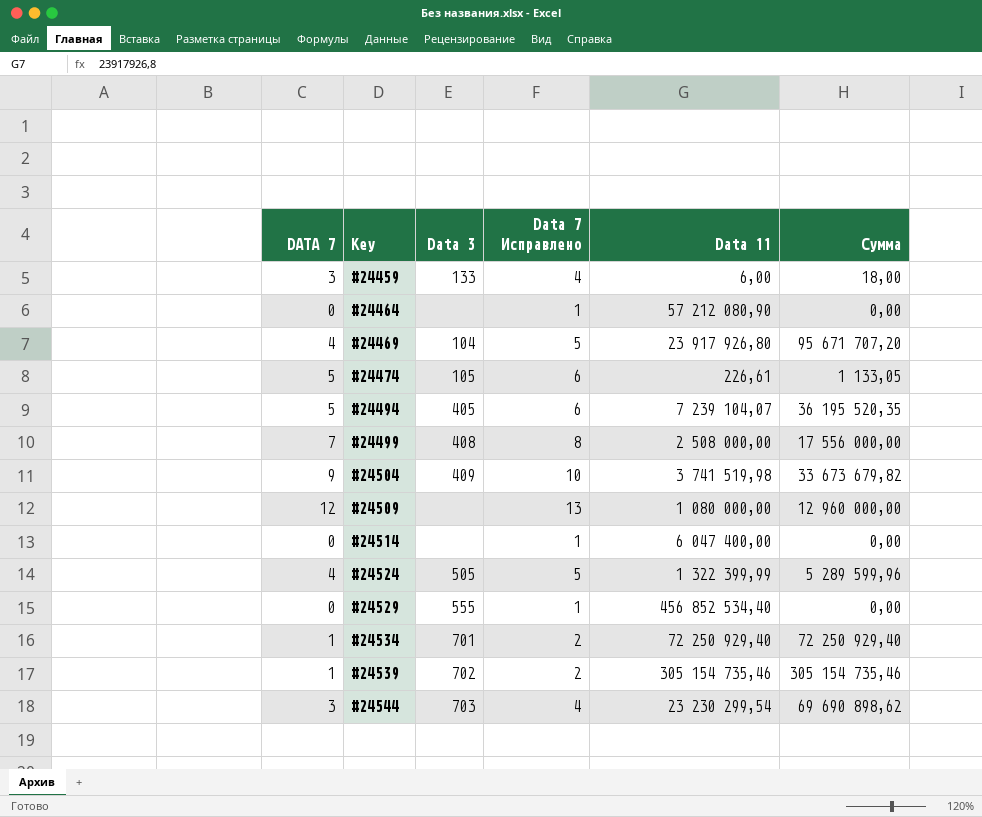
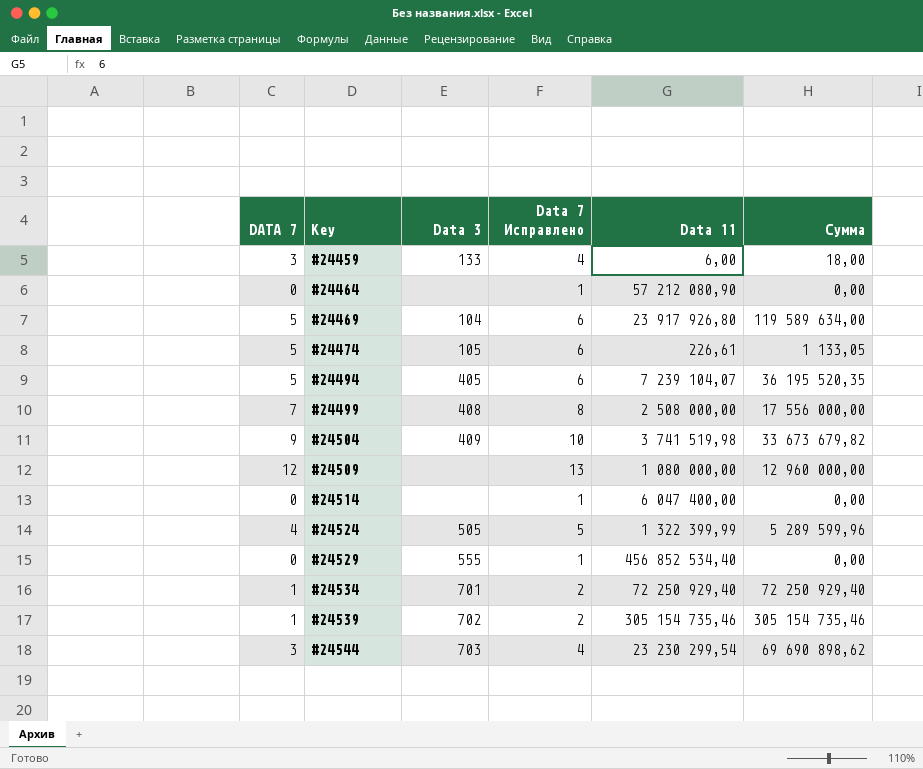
#24469 | DATA 7: 4 -> 5
#24469 | Data 7 Исправлено: 5 -> 6
#24469 | Сумма: 95 671 707,20 -> 119 589 634,00

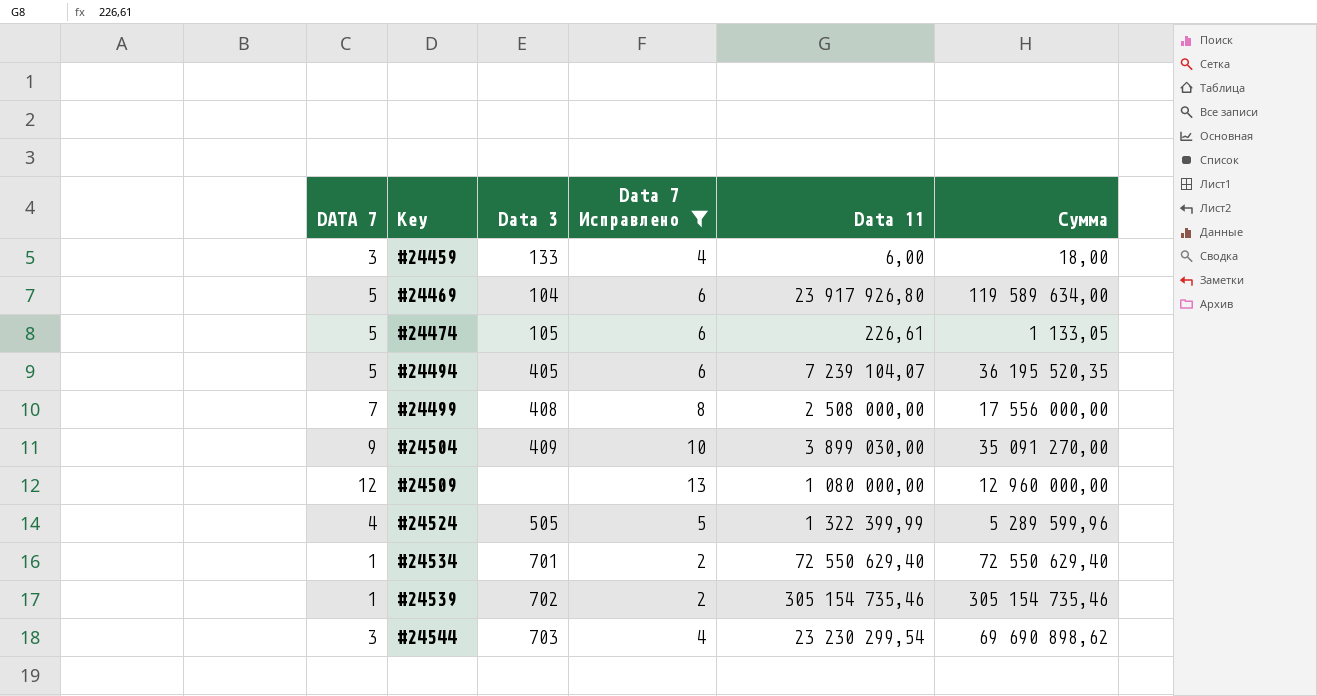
filter: none -> Data 7 Исправлено != 1
#24504 | Data 11: 3 741 519,98 -> 3 899 030,00
#24504 | Сумма: 33 673 679,82 -> 35 091 270,00
#24534 | Data 11: 72 250 929,40 -> 72 550 629,40
#24534 | Сумма: 72 250 929,40 -> 72 550 629,40

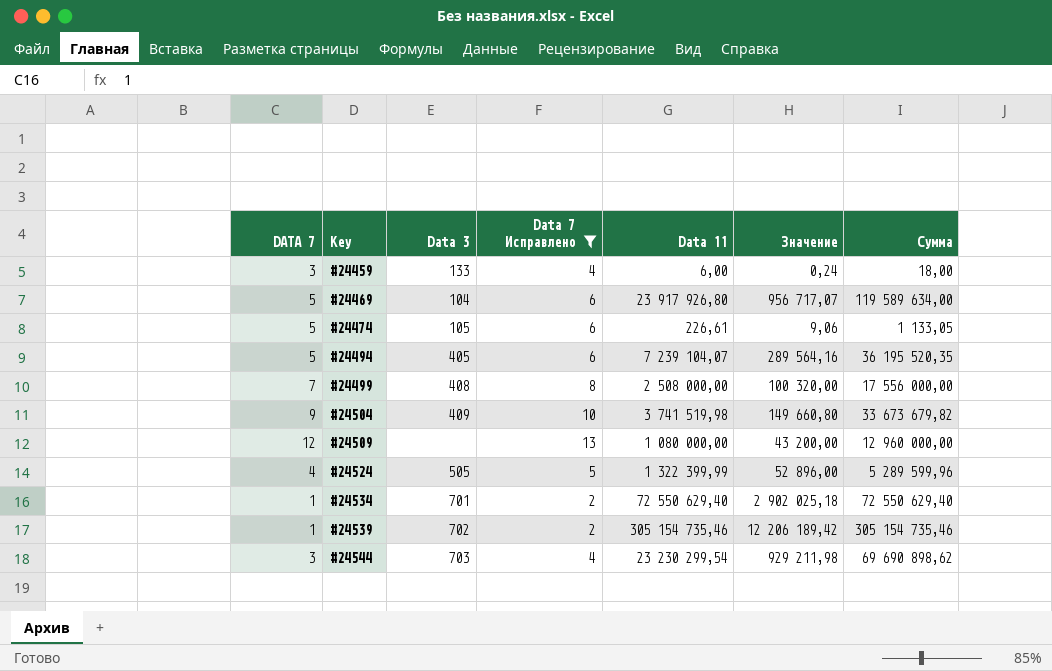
column Значение | formula: none -> [Data 11] * 0,04
#24504 | Data 11: 3 899 030,00 -> 3 741 519,98
#24504 | Сумма: 35 091 270,00 -> 33 673 679,82

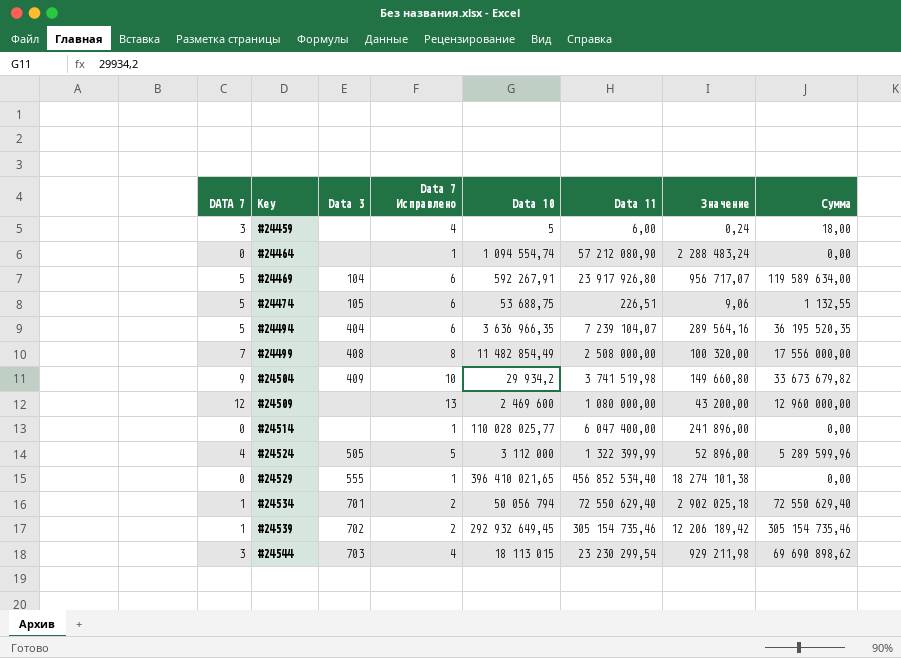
filter: Data 7 Исправлено != 1 -> none
column Data 10 | position: none -> 5
#24459 | Data 3: 133 -> none
#24474 | Data 11: 226,61 -> 226,51
#24474 | Сумма: 1 133,05 -> 1 132,55
#24494 | Data 3: 405 -> 404

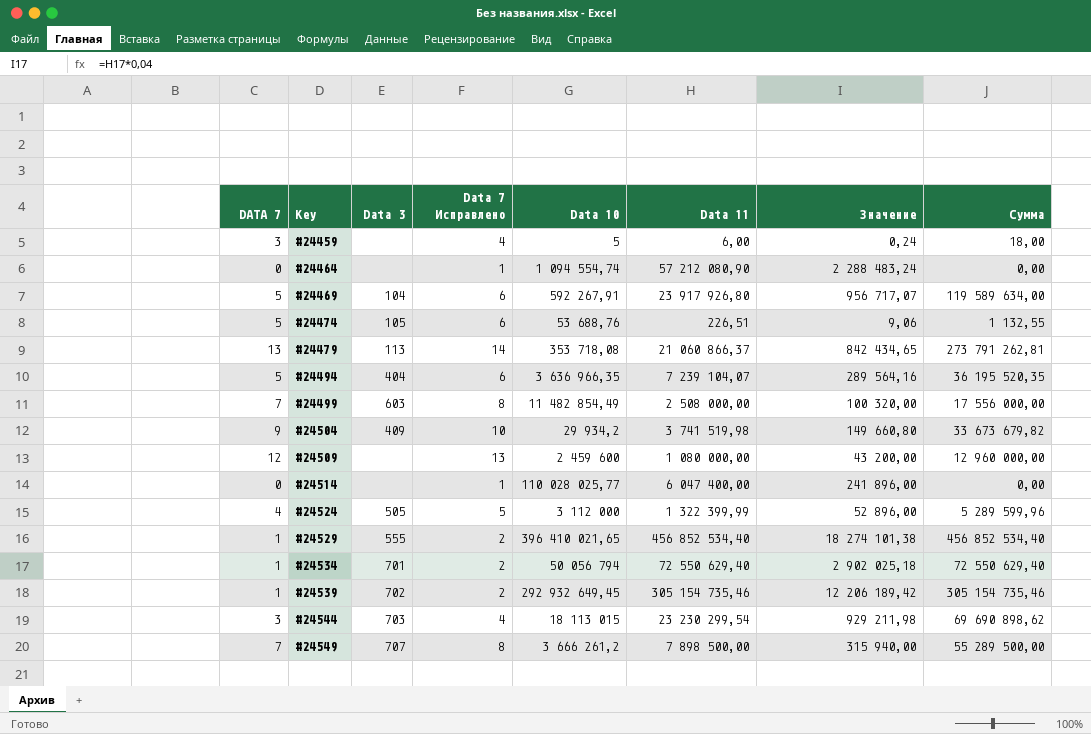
#24474 | Data 10: 53 688,75 -> 53 688,76
row #24479: none -> 13 | 113 | 14 | 353 718,08 | 21 060 866,37 | 842 434,65 | 273 791 262,81
#24499 | Data 3: 408 -> 603
#24509 | Data 10: 2 469 600 -> 2 459 600
#24529 | DATA 7: 0 -> 1
#24529 | Data 7 Исправлено: 1 -> 2
#24529 | Сумма: 0,00 -> 456 852 534,40
row #24549: none -> 7 | 707 | 8 | 3 666 261,2 | 7 898 500,00 | 315 940,00 | 55 289 500,00

